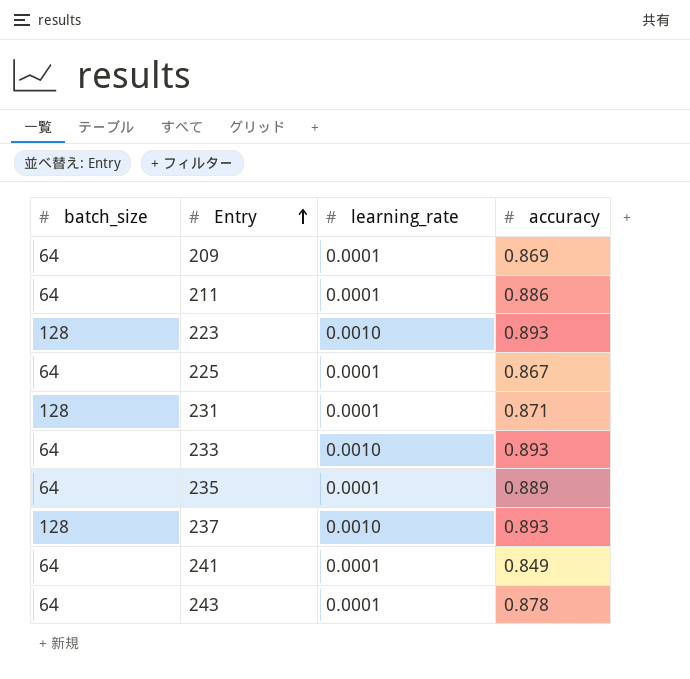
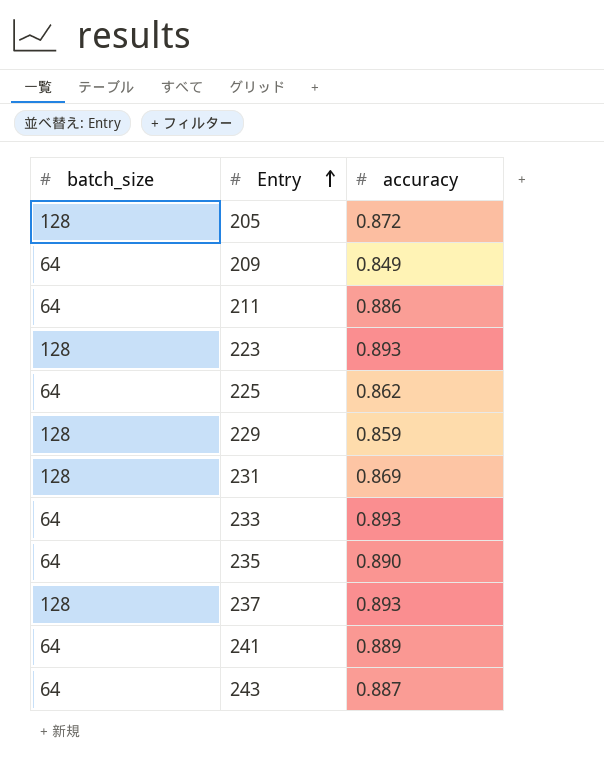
column learning_rate | position: 3 -> none
row 205: none -> 128 | 0.872
209 | accuracy: 0.869 -> 0.849
225 | accuracy: 0.867 -> 0.862
row 229: none -> 128 | 0.859
231 | accuracy: 0.871 -> 0.869
235 | accuracy: 0.889 -> 0.890
241 | accuracy: 0.849 -> 0.889
243 | accuracy: 0.878 -> 0.887

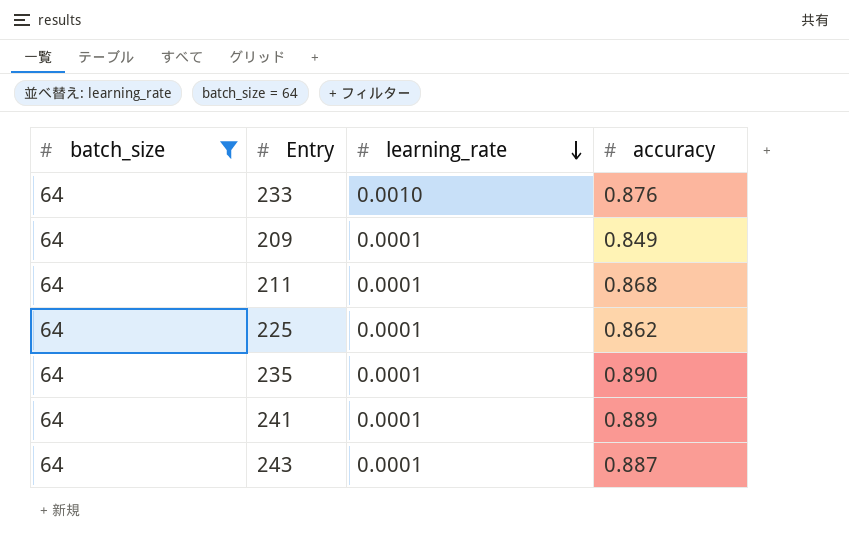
filter: none -> batch_size = 64
row order: Entry ascending -> learning_rate descending
column learning_rate | position: none -> 3
233 | accuracy: 0.893 -> 0.876
211 | accuracy: 0.886 -> 0.868

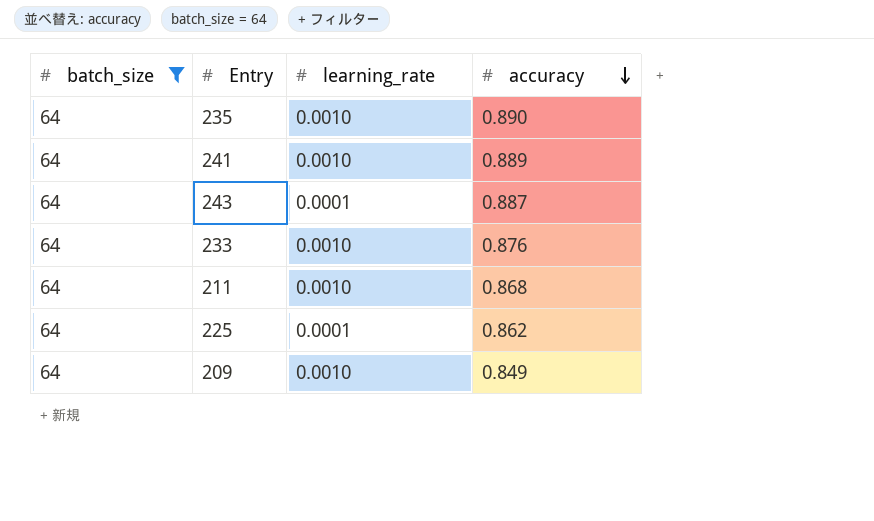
row order: learning_rate descending -> accuracy descending
235 | learning_rate: 0.0001 -> 0.0010
241 | learning_rate: 0.0001 -> 0.0010
211 | learning_rate: 0.0001 -> 0.0010
209 | learning_rate: 0.0001 -> 0.0010

